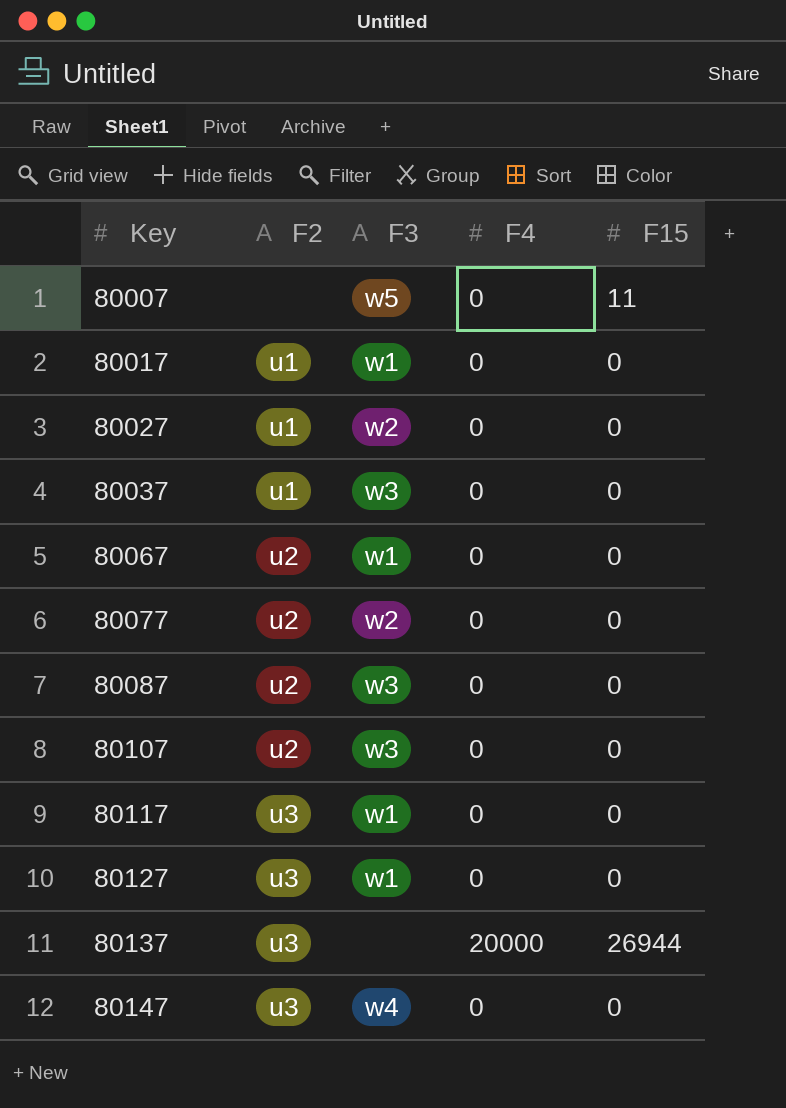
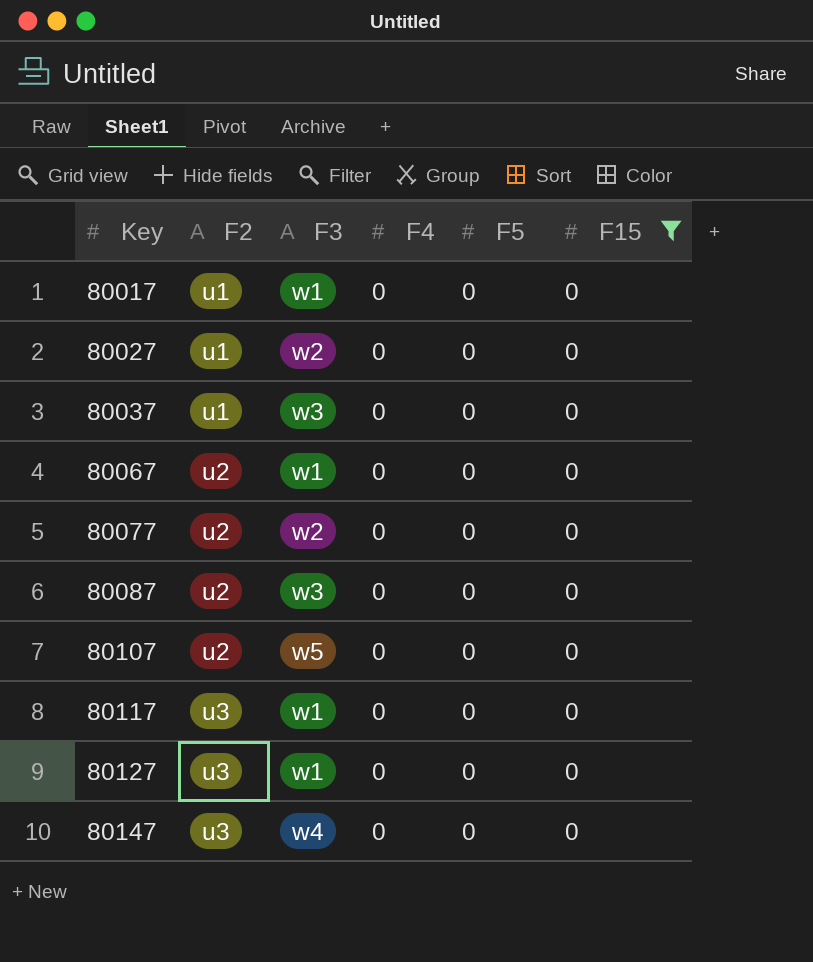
filter: none -> F15 = 0
column F5 | position: none -> 5
80107 | F3: w3 -> w5

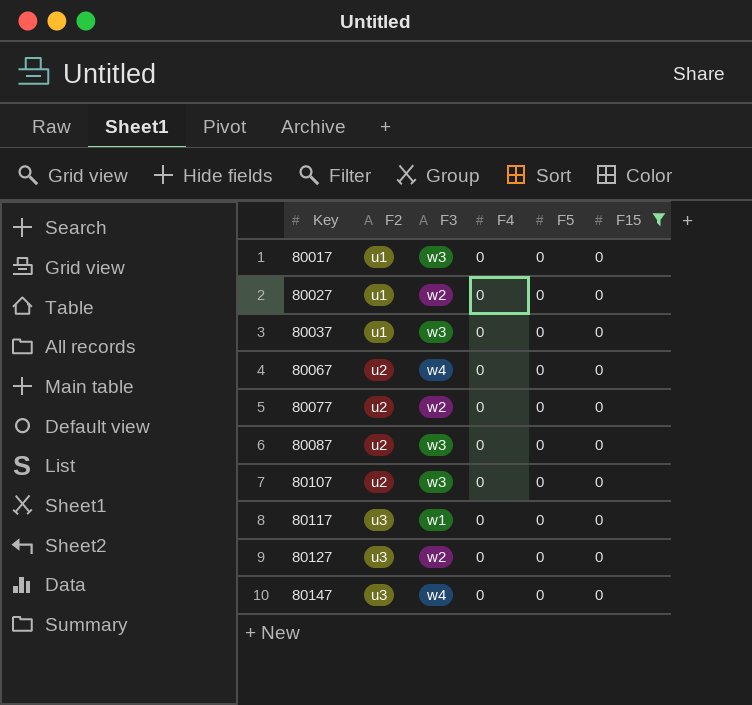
80017 | F3: w1 -> w3
80067 | F3: w1 -> w4
80107 | F3: w5 -> w3
80127 | F3: w1 -> w2

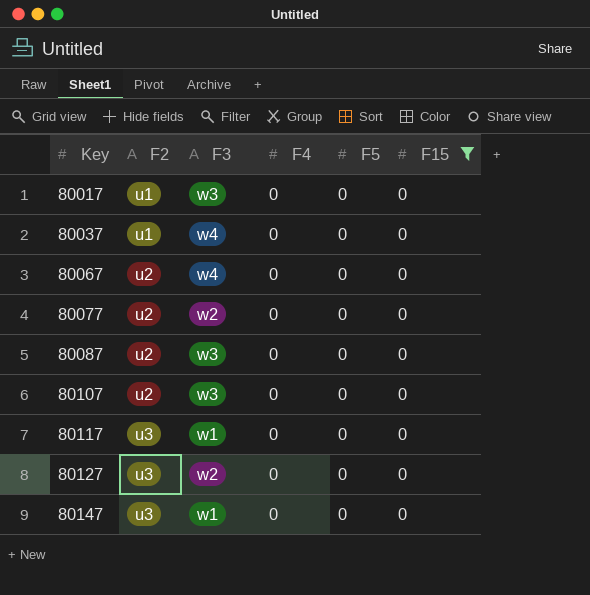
row 80027: u1 | w2 | 0 | 0 | 0 -> none
80037 | F3: w3 -> w4
80147 | F3: w4 -> w1

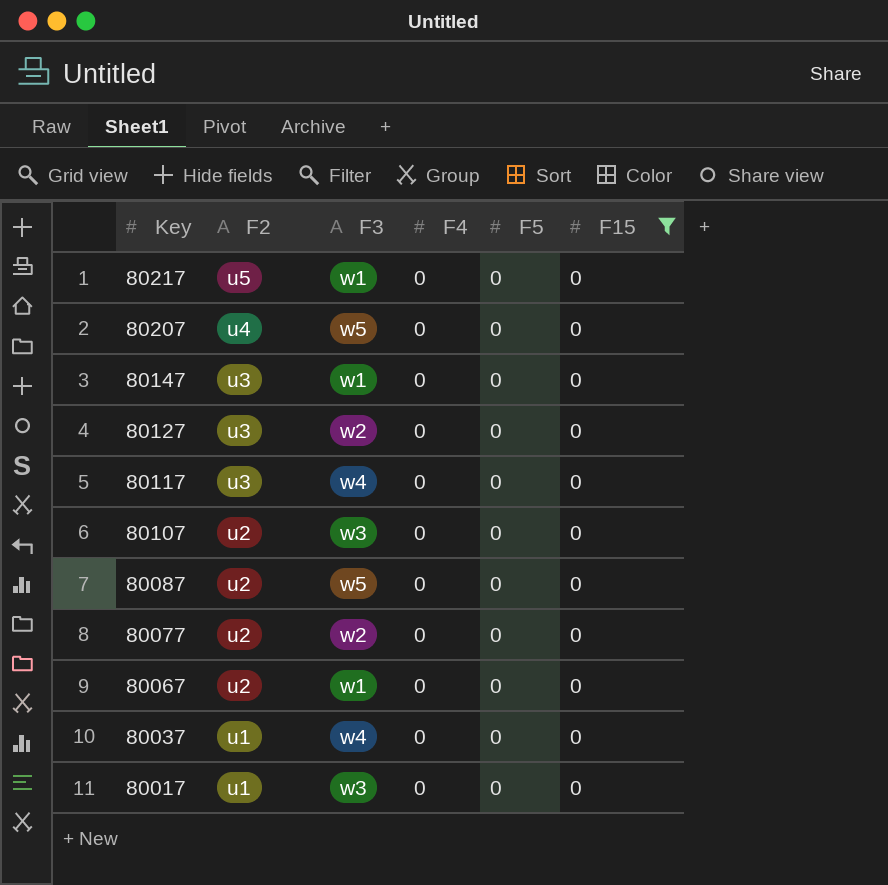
row order: Key ascending -> Key descending
row 80217: none -> u5 | w1 | 0 | 0 | 0
row 80207: none -> u4 | w5 | 0 | 0 | 0
80117 | F3: w1 -> w4
80087 | F3: w3 -> w5
80067 | F3: w4 -> w1

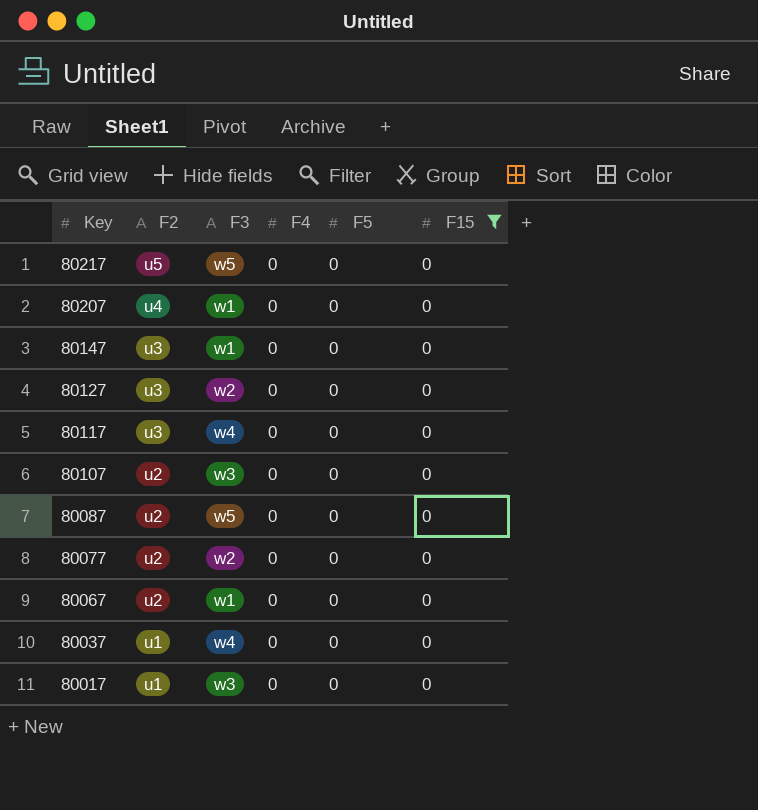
80217 | F3: w1 -> w5
80207 | F3: w5 -> w1

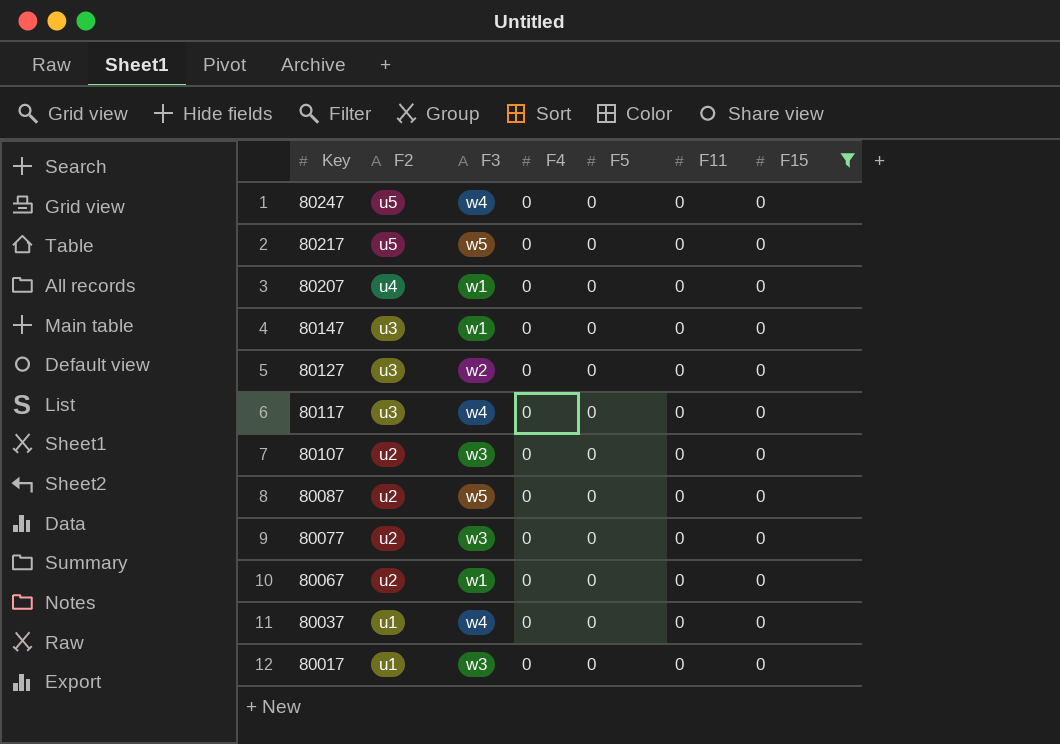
column F11 | position: none -> 6
row 80247: none -> u5 | w4 | 0 | 0 | 0 | 0
80077 | F3: w2 -> w3

